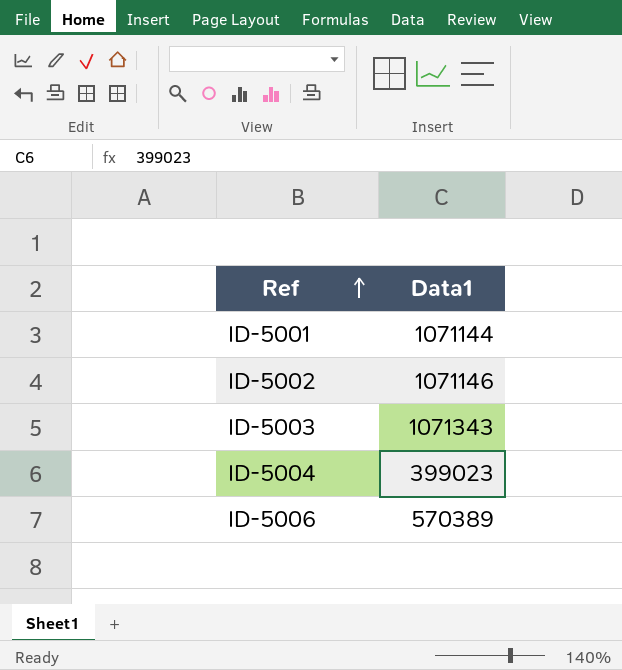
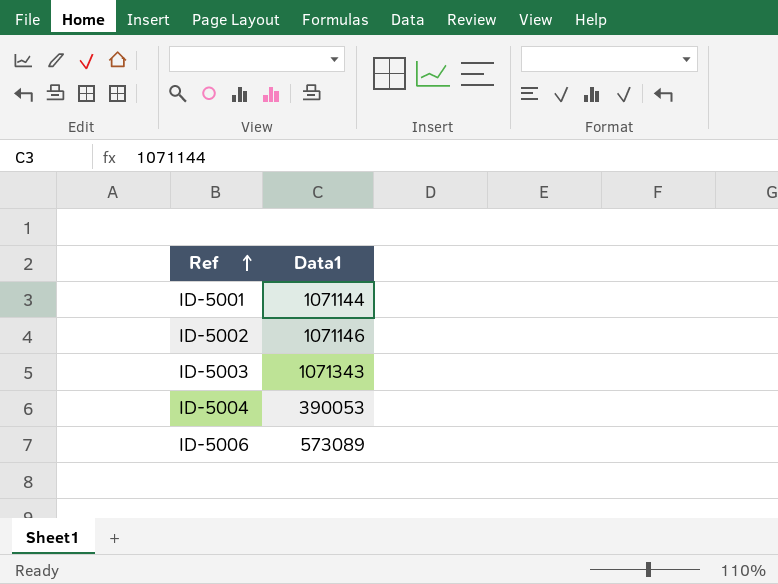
ID-5004 | Data1: 399023 -> 390053
ID-5006 | Data1: 570389 -> 573089

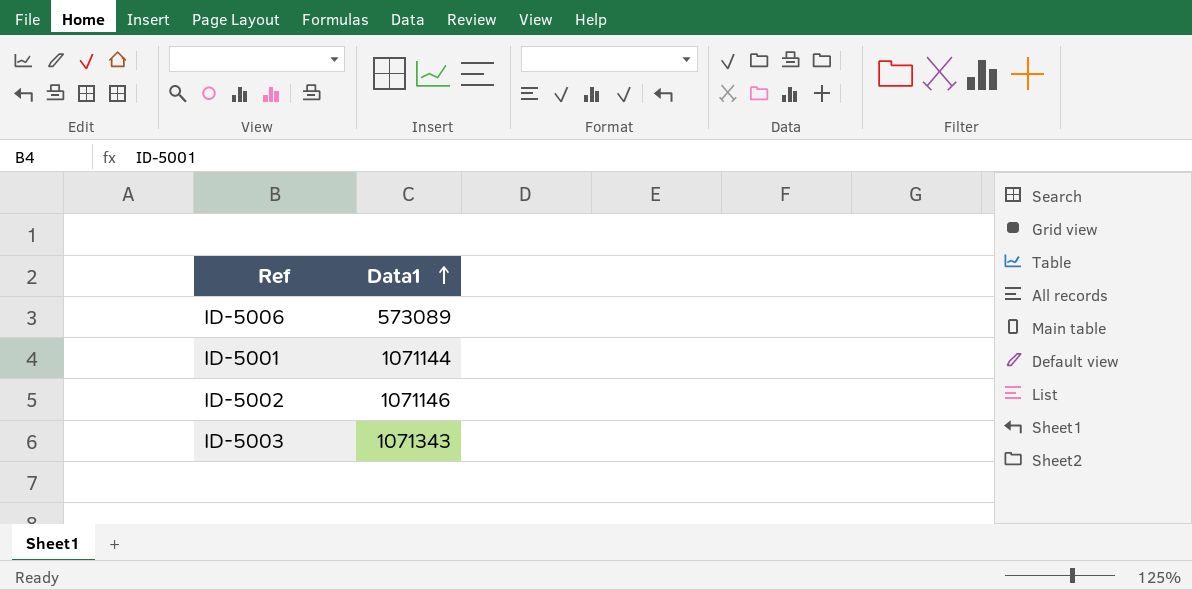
row order: Ref ascending -> Data1 ascending
row ID-5004: 390053 -> none

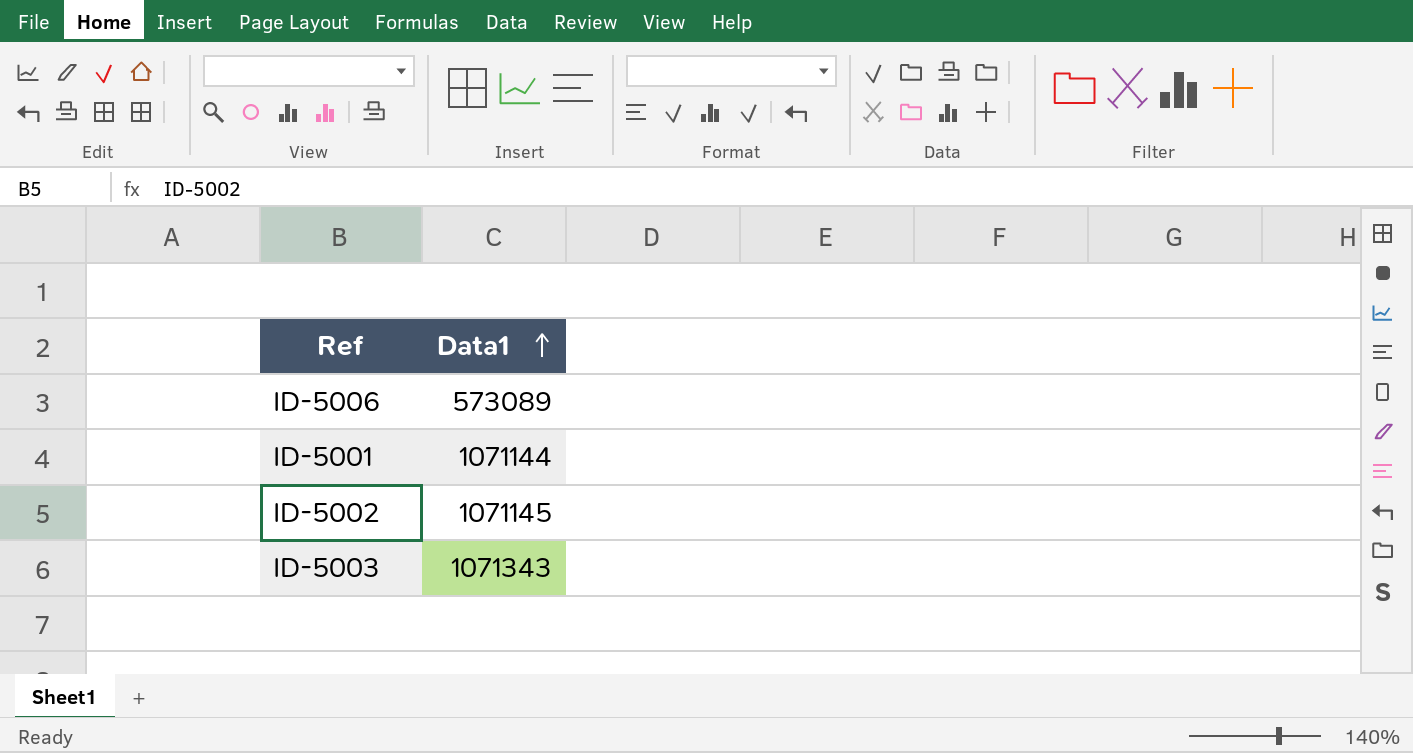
ID-5002 | Data1: 1071146 -> 1071145

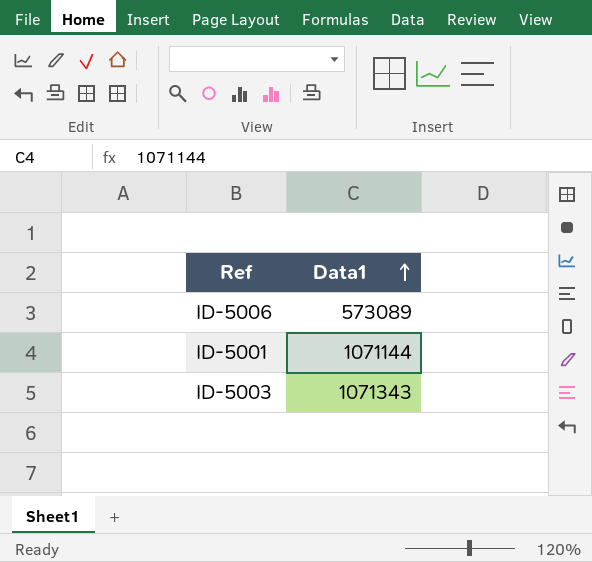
row ID-5002: 1071145 -> none

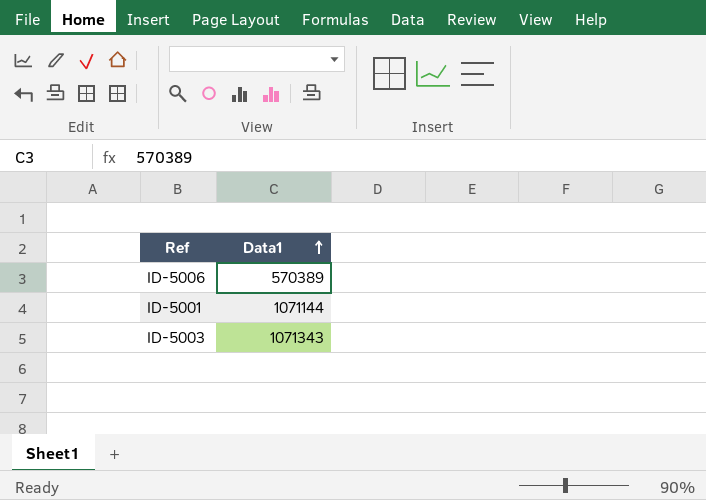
ID-5006 | Data1: 573089 -> 570389

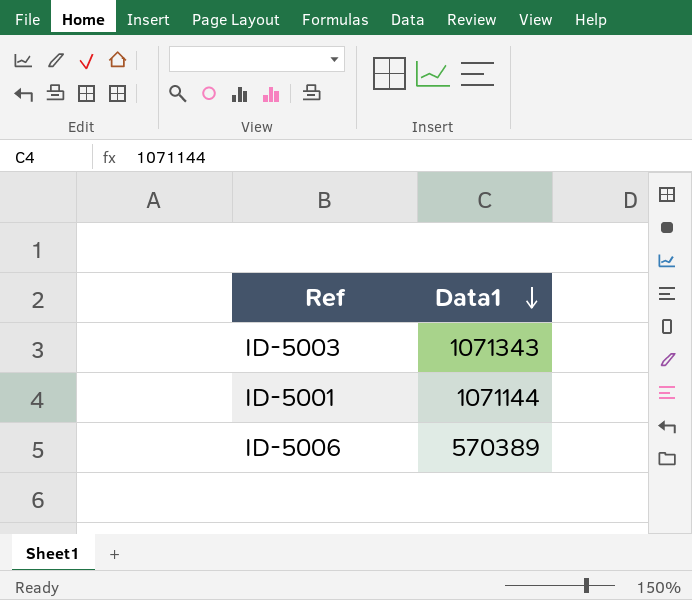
row order: Data1 ascending -> Data1 descending

